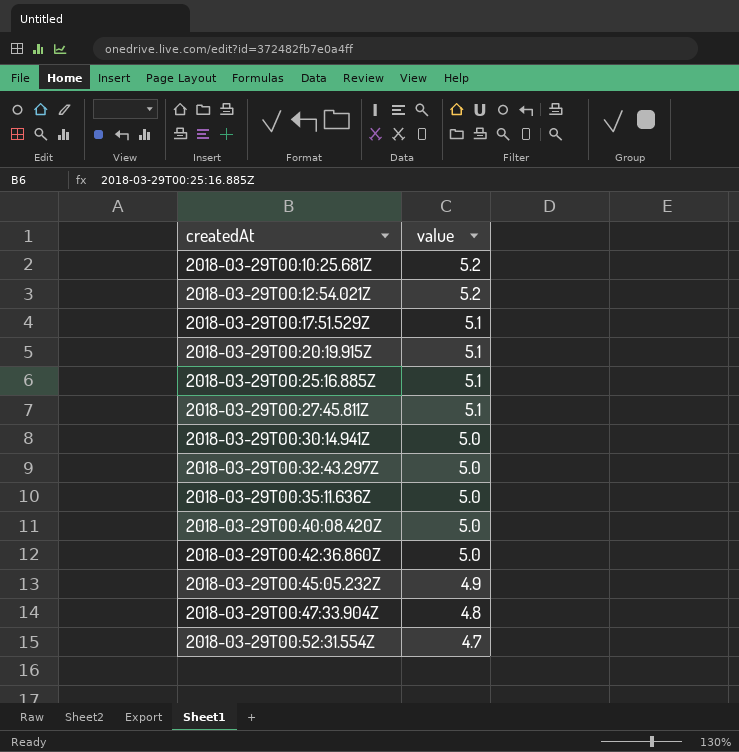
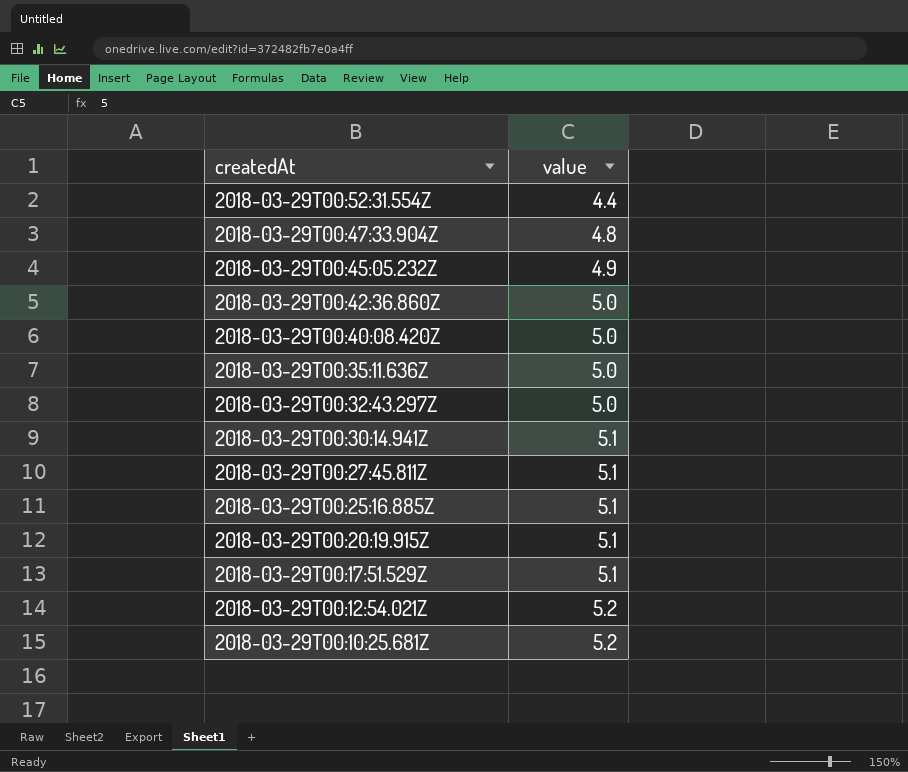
row order: createdAt ascending -> createdAt descending
2018-03-29T00:52:31.554Z | value: 4.7 -> 4.4
2018-03-29T00:30:14.941Z | value: 5.0 -> 5.1

